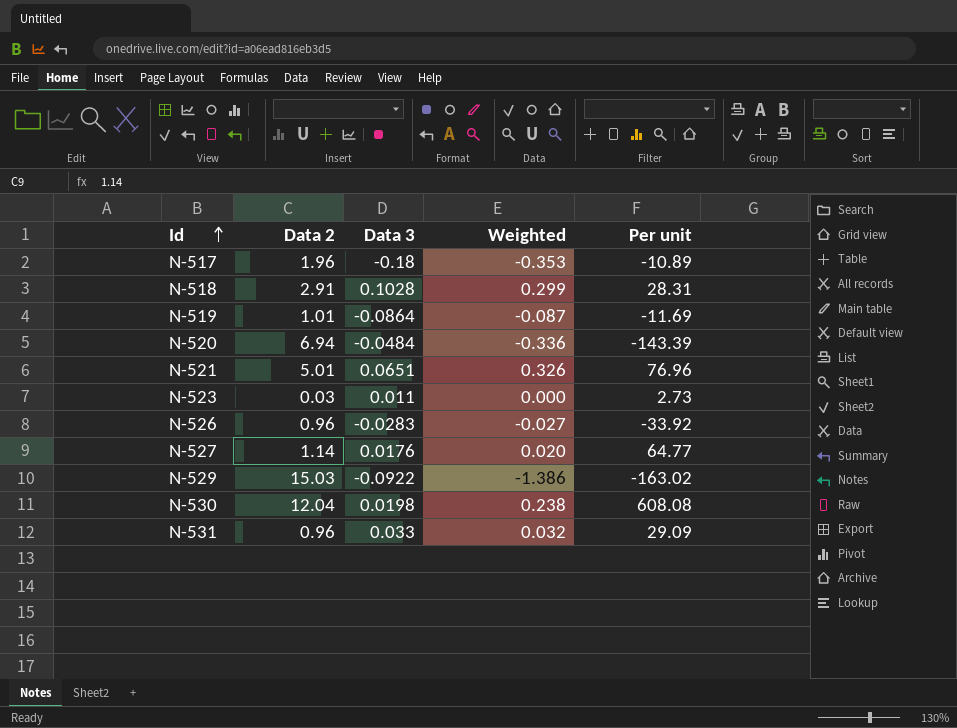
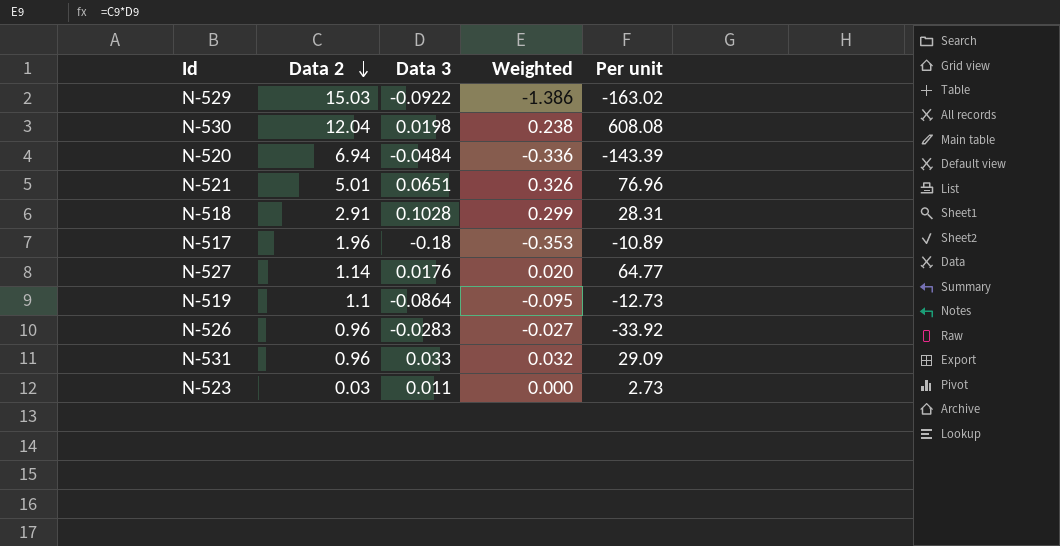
row order: Id ascending -> Data 2 descending
N-519 | Data 2: 1.01 -> 1.1
N-519 | Weighted: -0.087 -> -0.095
N-519 | Per unit: -11.69 -> -12.73

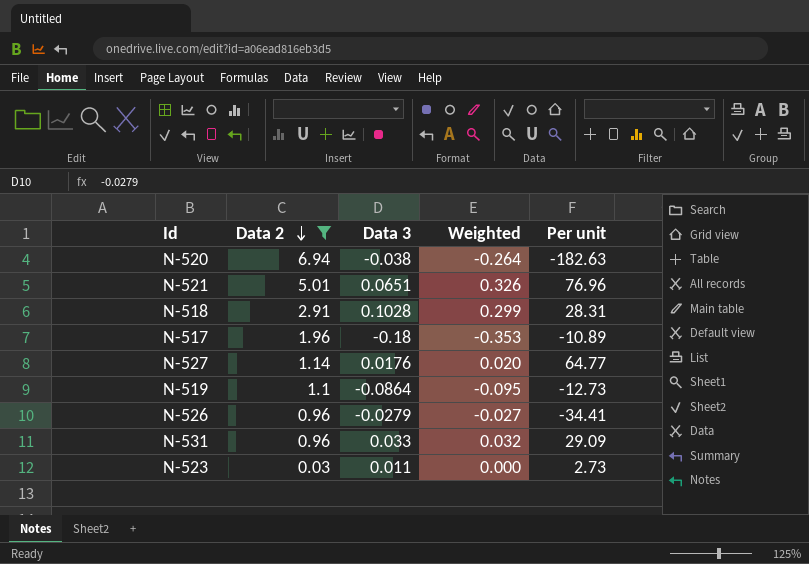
filter: none -> Data 2 <= 6.94
N-520 | Data 3: -0.0484 -> -0.038
N-520 | Weighted: -0.336 -> -0.264
N-520 | Per unit: -143.39 -> -182.63
N-526 | Data 3: -0.0283 -> -0.0279
N-526 | Per unit: -33.92 -> -34.41

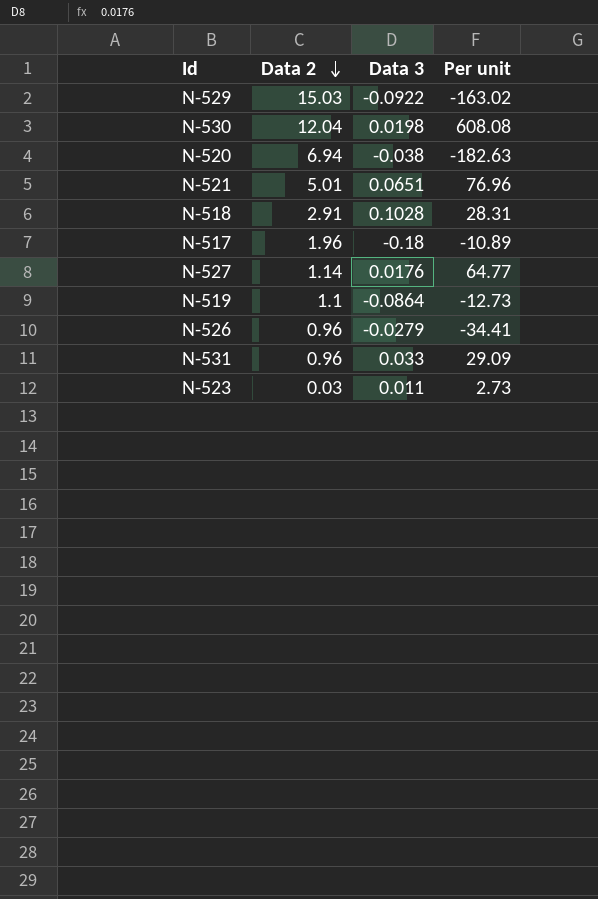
filter: Data 2 <= 6.94 -> none
column Weighted | formula: [Data 2] * [Data 3] -> none

